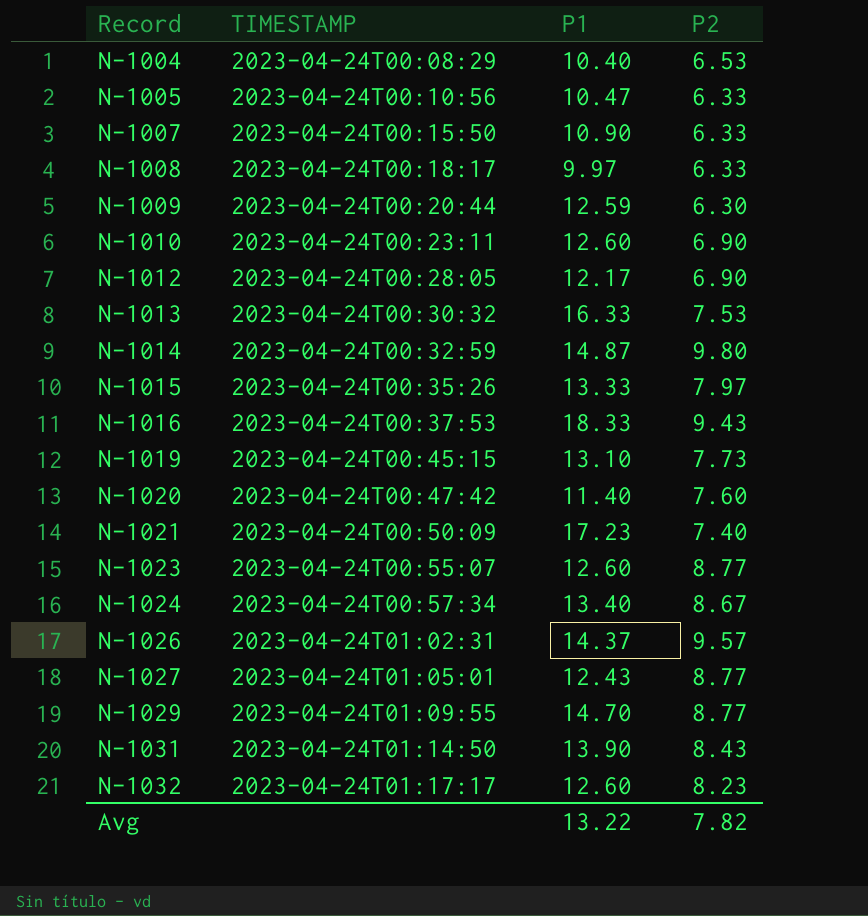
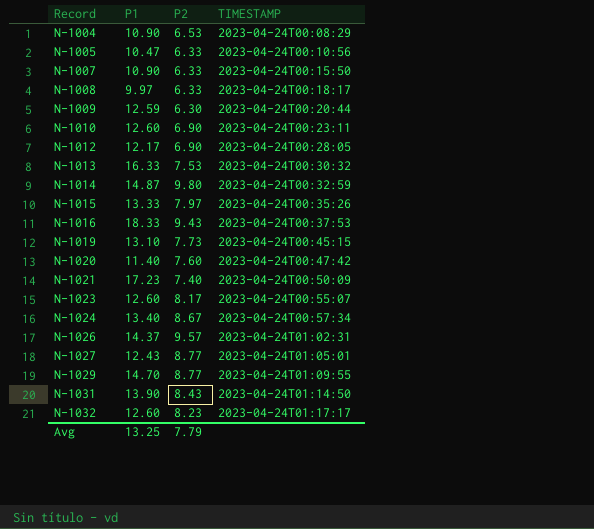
column TIMESTAMP | position: 2 -> 4
N-1004 | P1: 10.40 -> 10.90
N-1023 | P2: 8.77 -> 8.17
Avg | P1: 13.22 -> 13.25
Avg | P2: 7.82 -> 7.79

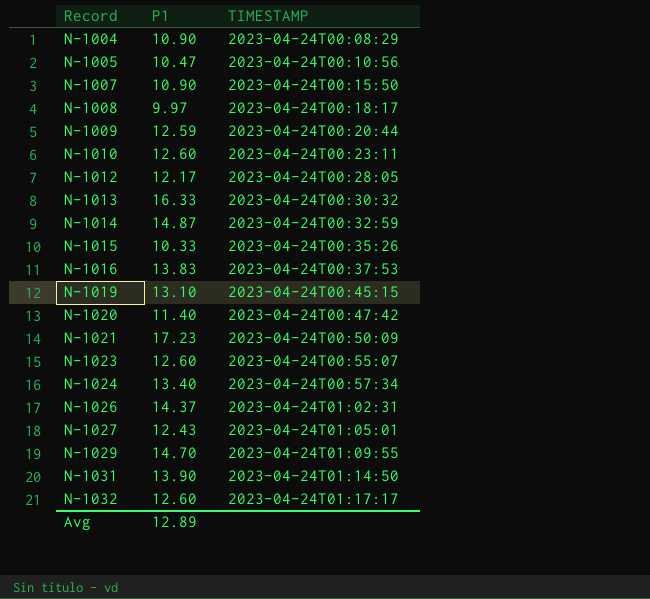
column P2 | position: 3 -> none
N-1015 | P1: 13.33 -> 10.33
N-1016 | P1: 18.33 -> 13.83
Avg | P1: 13.25 -> 12.89

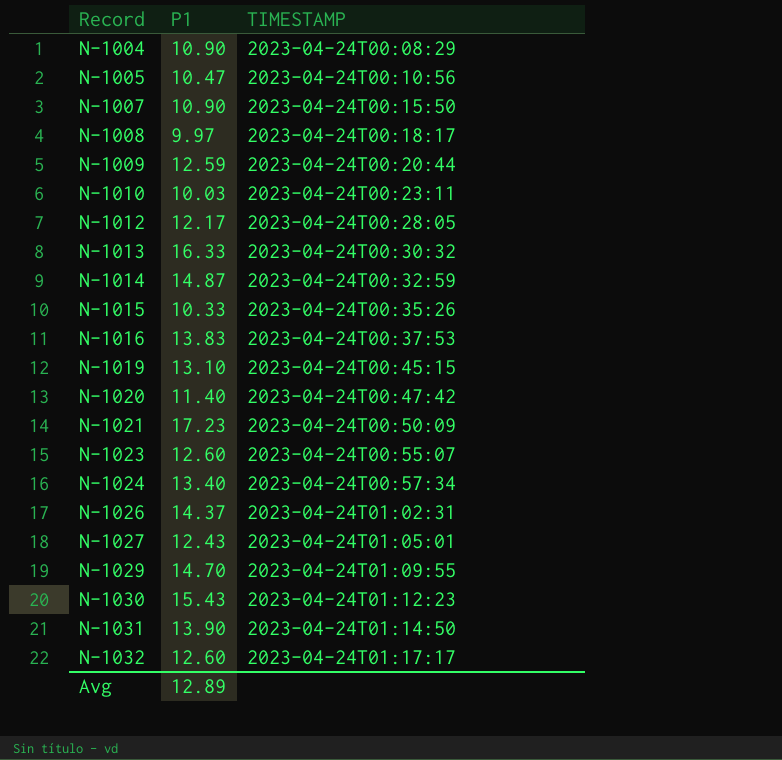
N-1010 | P1: 12.60 -> 10.03
row N-1030: none -> 15.43 | 2023-04-24T01:12:23

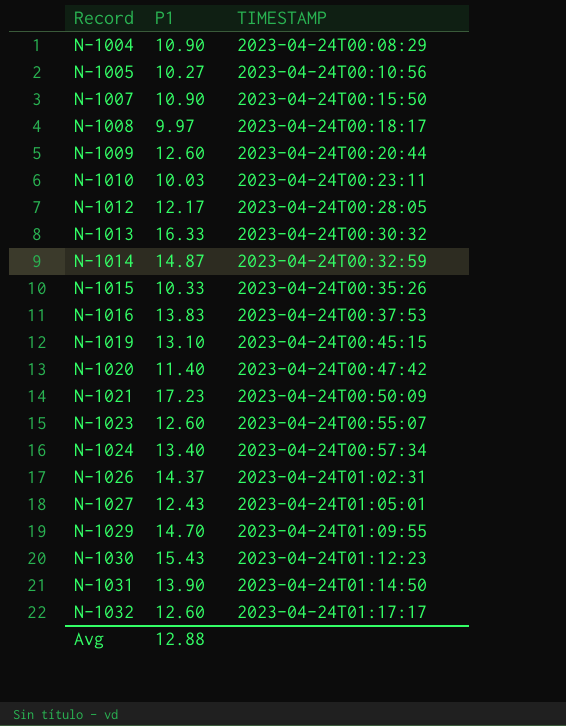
N-1005 | P1: 10.47 -> 10.27
N-1009 | P1: 12.59 -> 12.60
Avg | P1: 12.89 -> 12.88

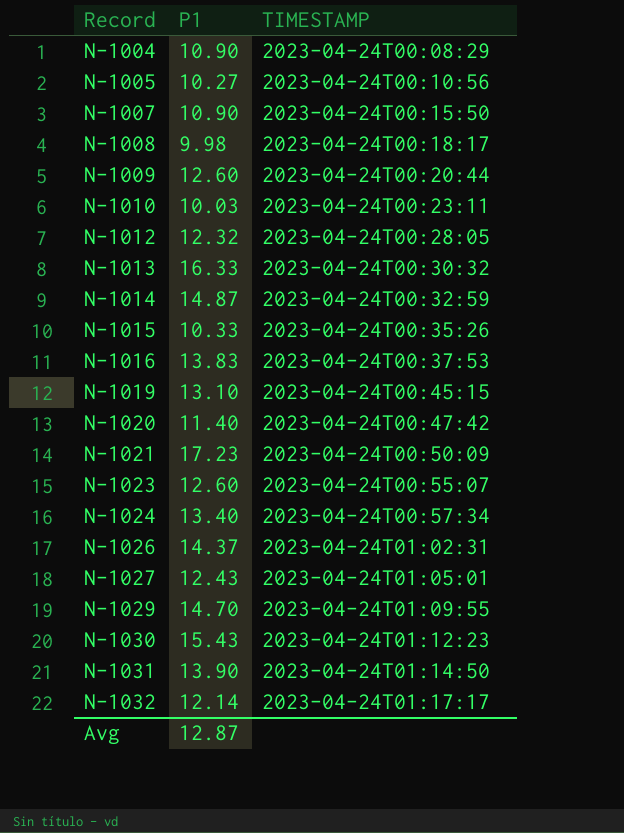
N-1008 | P1: 9.97 -> 9.98
N-1012 | P1: 12.17 -> 12.32
N-1032 | P1: 12.60 -> 12.14
Avg | P1: 12.88 -> 12.87

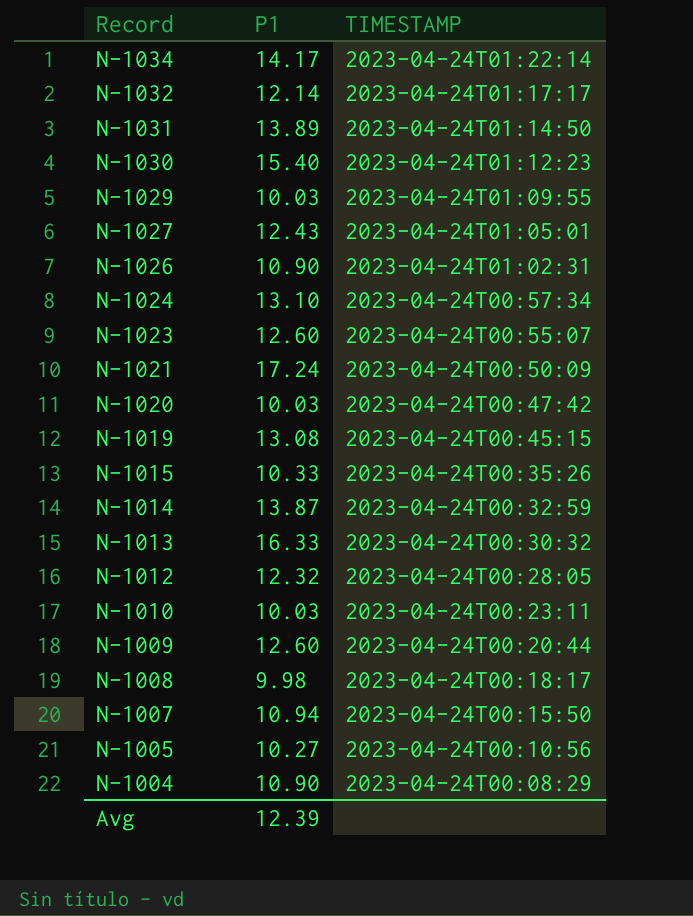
row order: Record ascending -> Record descending
row N-1016: 13.83 | 2023-04-24T00:37:53 -> none
row N-1034: none -> 14.17 | 2023-04-24T01:22:14
N-1031 | P1: 13.90 -> 13.89
N-1030 | P1: 15.43 -> 15.40
N-1029 | P1: 14.70 -> 10.03
N-1026 | P1: 14.37 -> 10.90
N-1024 | P1: 13.40 -> 13.10
N-1021 | P1: 17.23 -> 17.24
N-1020 | P1: 11.40 -> 10.03
N-1019 | P1: 13.10 -> 13.08
N-1014 | P1: 14.87 -> 13.87
N-1007 | P1: 10.90 -> 10.94
Avg | P1: 12.87 -> 12.39

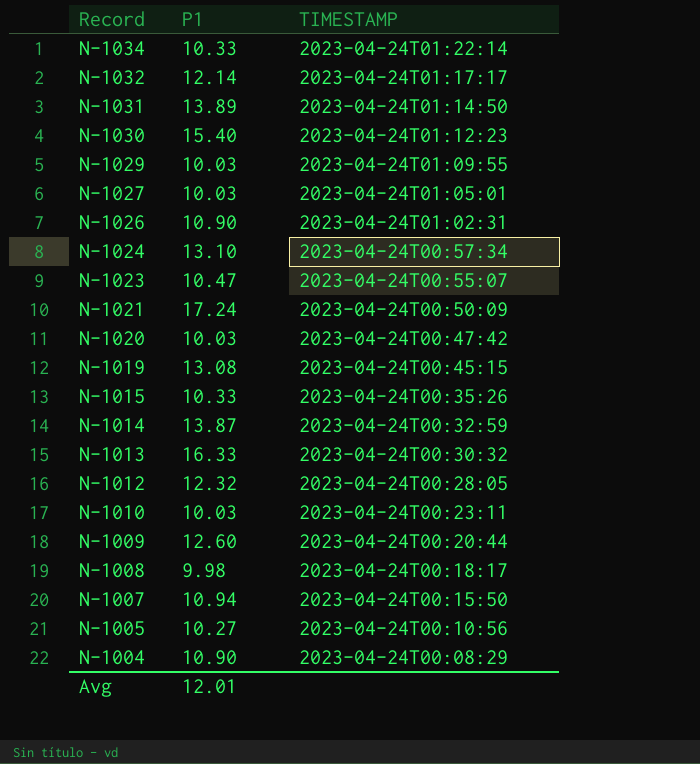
N-1034 | P1: 14.17 -> 10.33
N-1027 | P1: 12.43 -> 10.03
N-1023 | P1: 12.60 -> 10.47
Avg | P1: 12.39 -> 12.01

